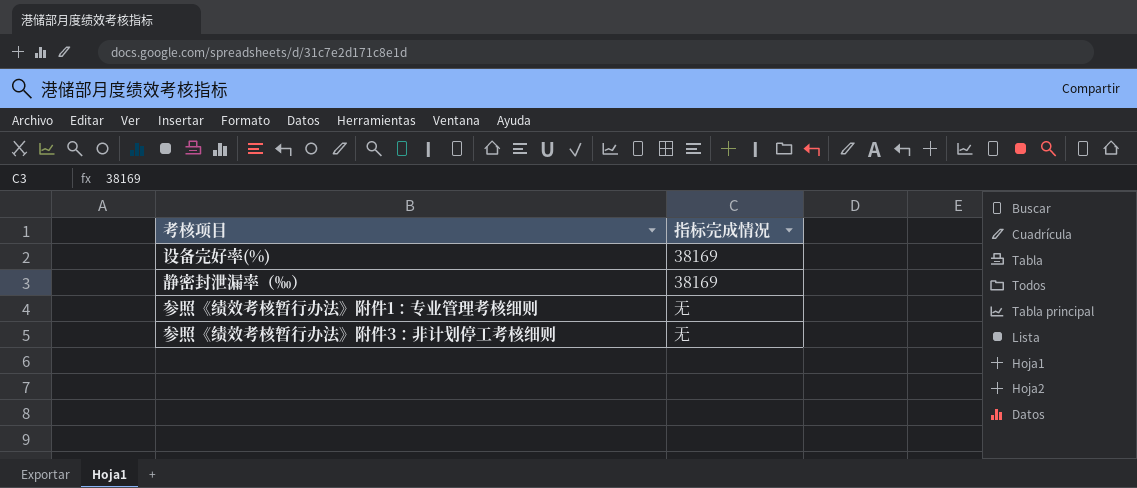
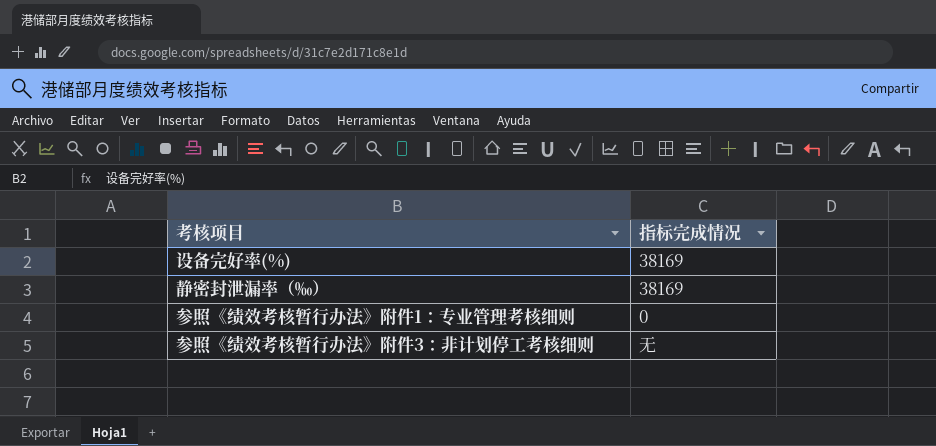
参照《绩效考核暂行办法》附件1：专业管理考核细则 | 指标完成情况: 无 -> 0

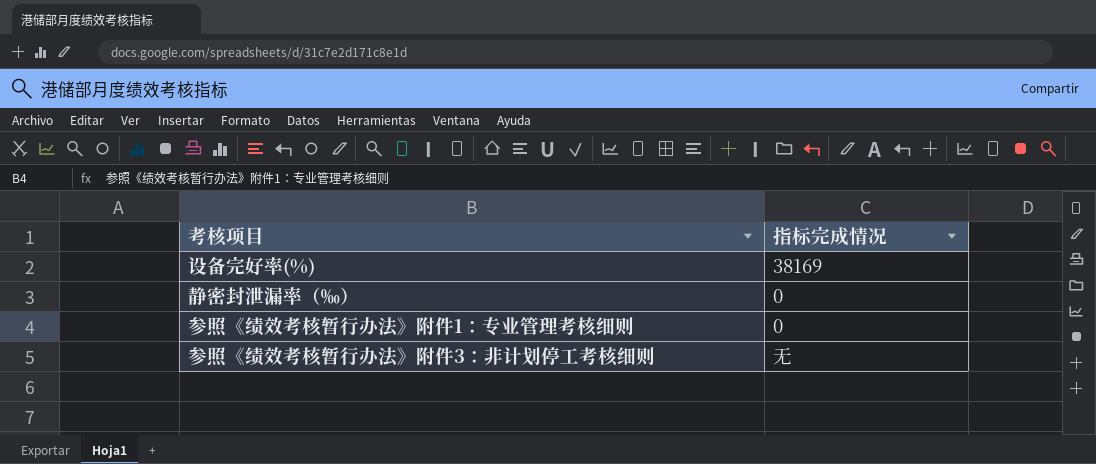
静密封泄漏率（‰） | 指标完成情况: 38169 -> 0

